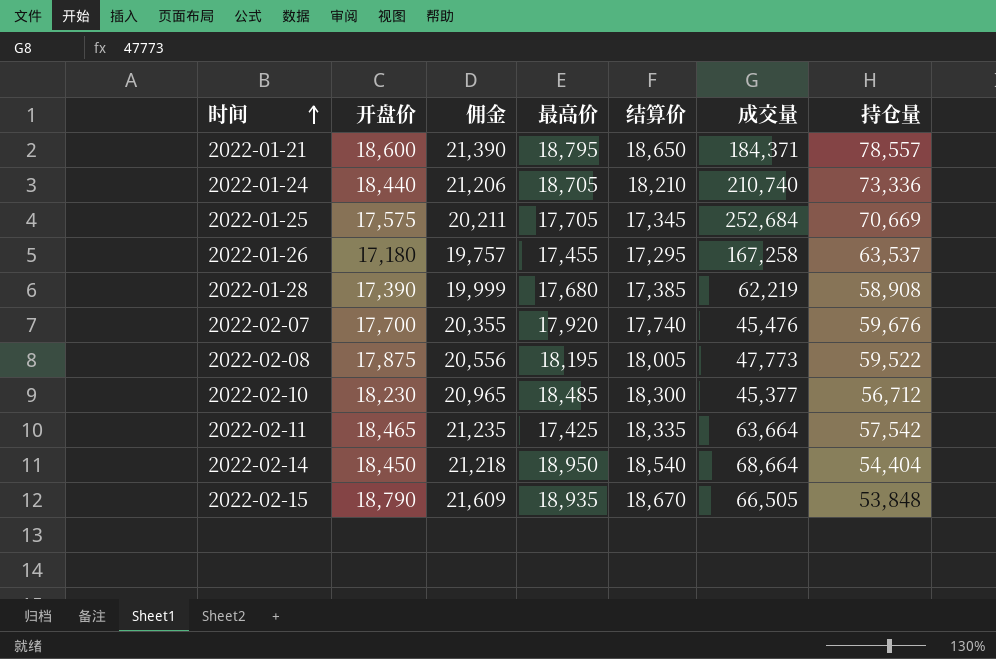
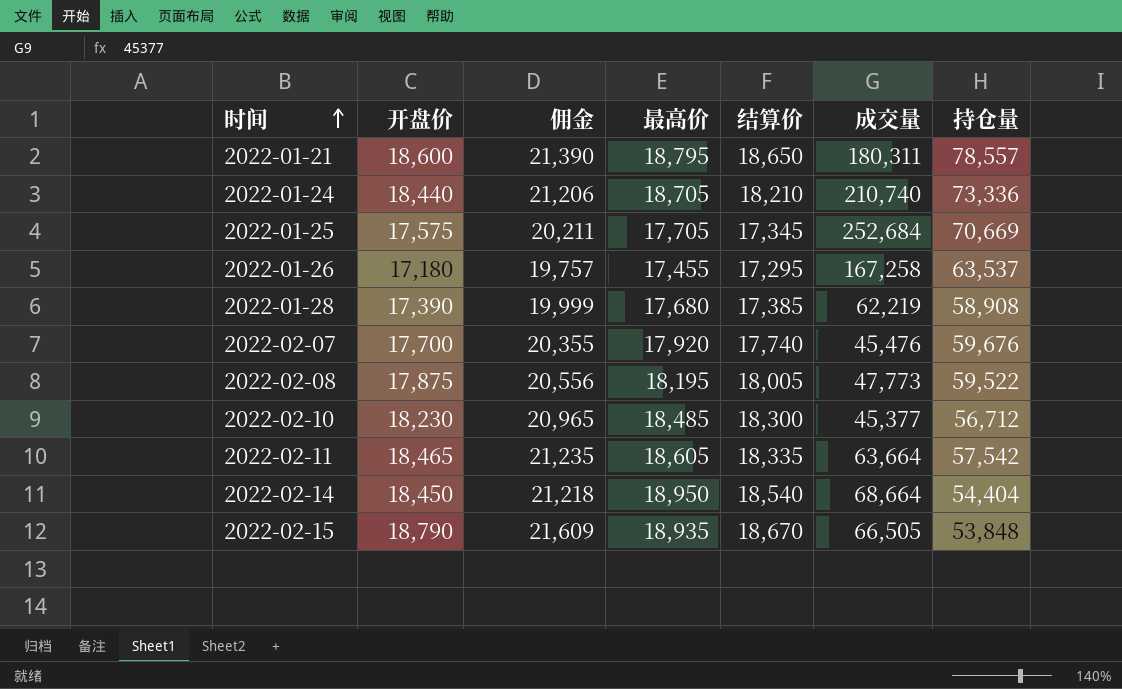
2022-01-21 | 成交量: 184,371 -> 180,311
2022-02-11 | 最高价: 17,425 -> 18,605

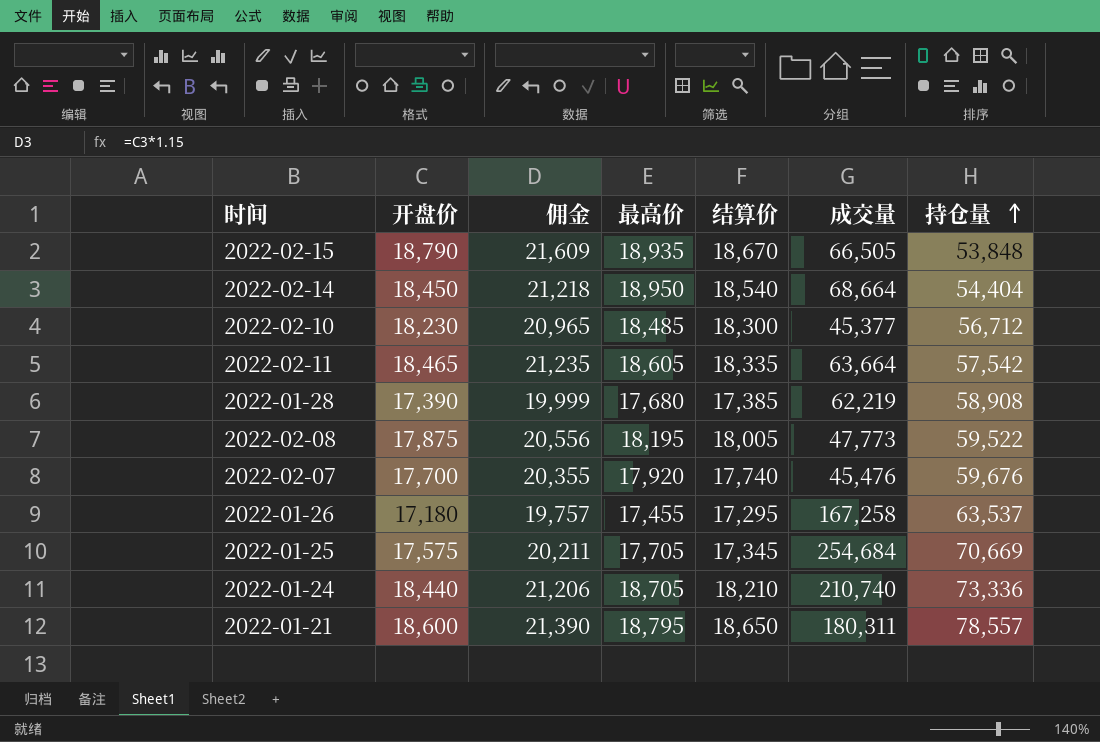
row order: 时间 ascending -> 持仓量 ascending
2022-01-25 | 成交量: 252,684 -> 254,684

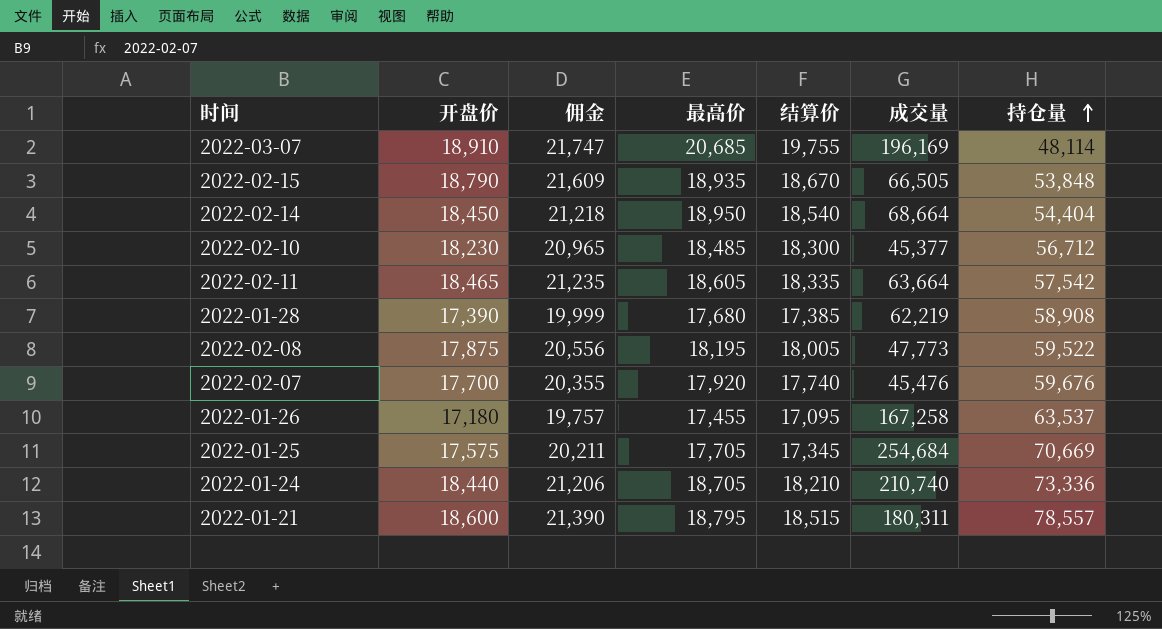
row 2022-03-07: none -> 18,910 | 21,747 | 20,685 | 19,755 | 196,169 | 48,114
2022-01-26 | 结算价: 17,295 -> 17,095
2022-01-21 | 结算价: 18,650 -> 18,515

